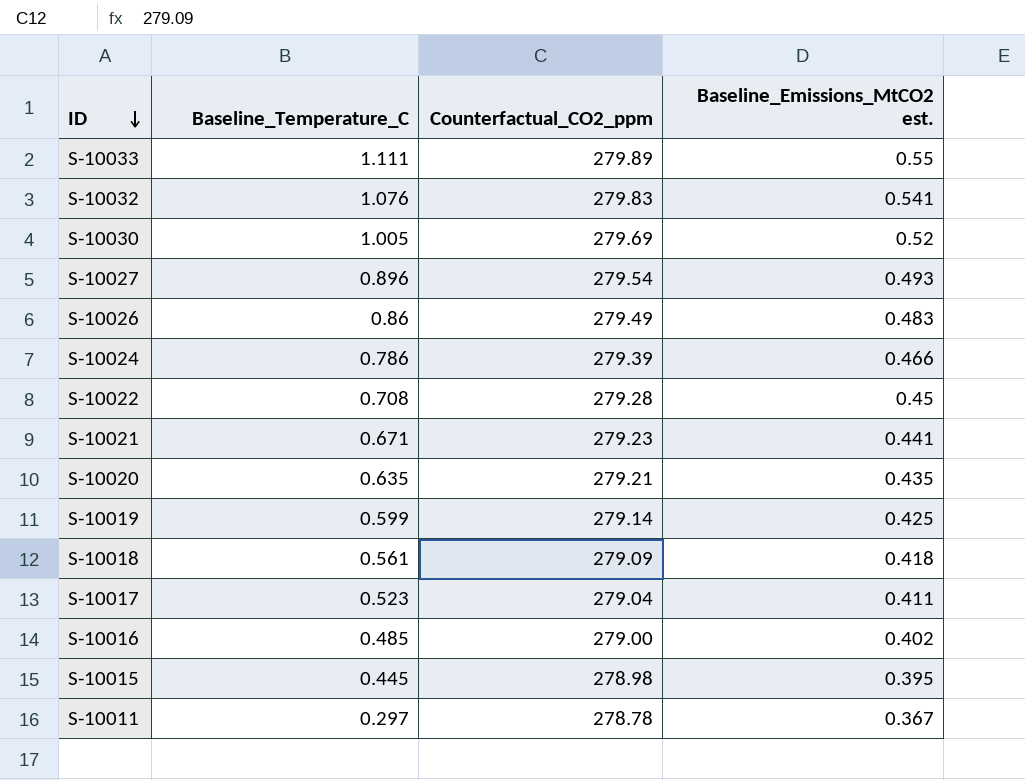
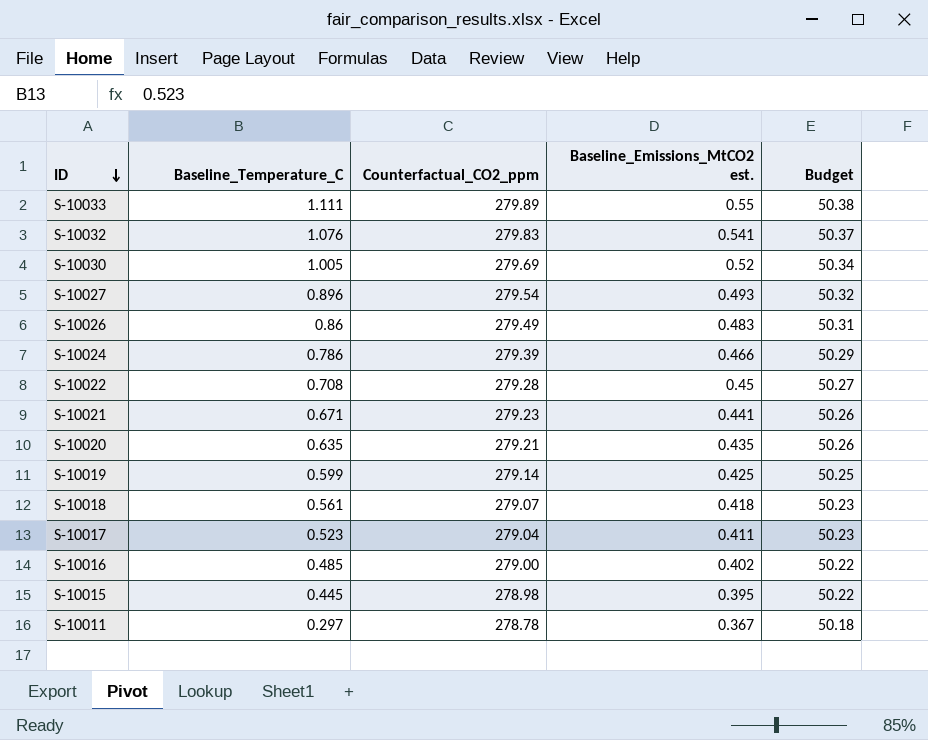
column Budget | formula: none -> [Counterfactual_CO2_ppm] * 0.18
S-10018 | Counterfactual_CO2_ppm: 279.09 -> 279.07

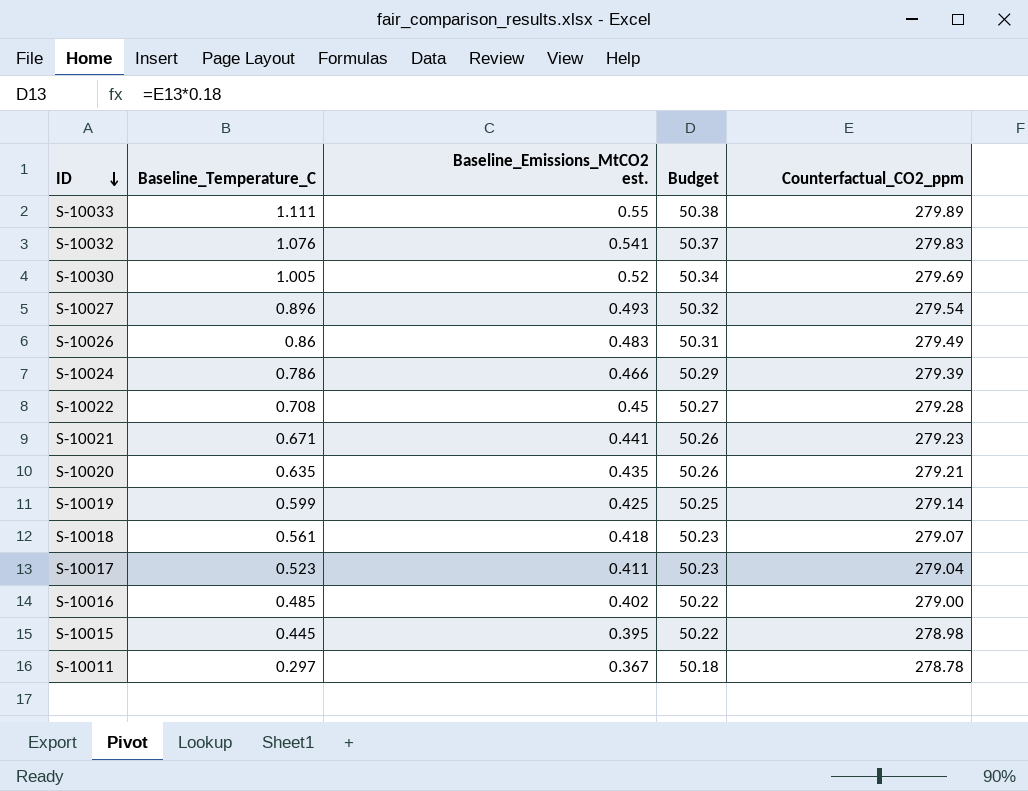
column Counterfactual_CO2_ppm | position: 3 -> 5

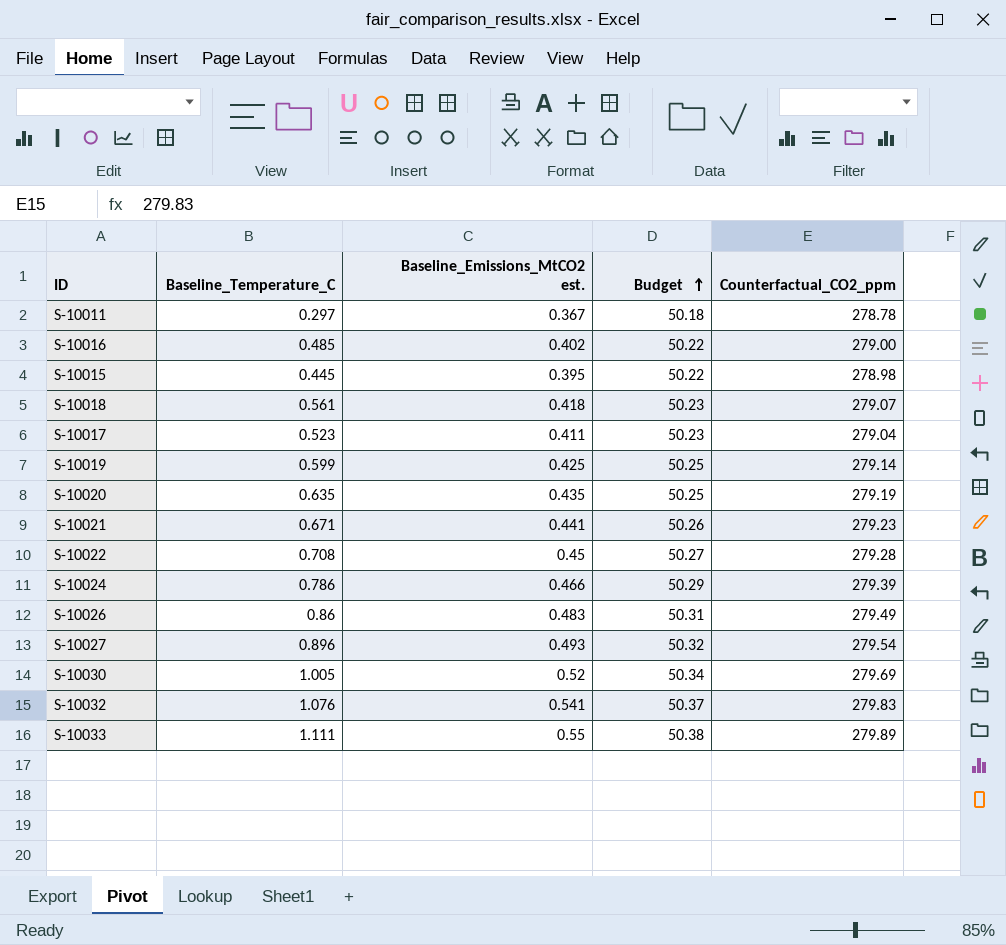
row order: ID descending -> Budget ascending
S-10020 | Budget: 50.26 -> 50.25
S-10020 | Counterfactual_CO2_ppm: 279.21 -> 279.19

